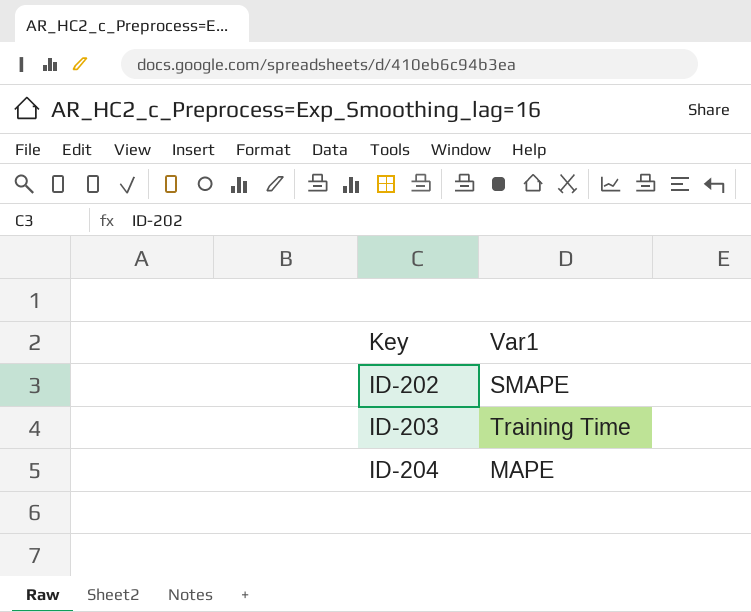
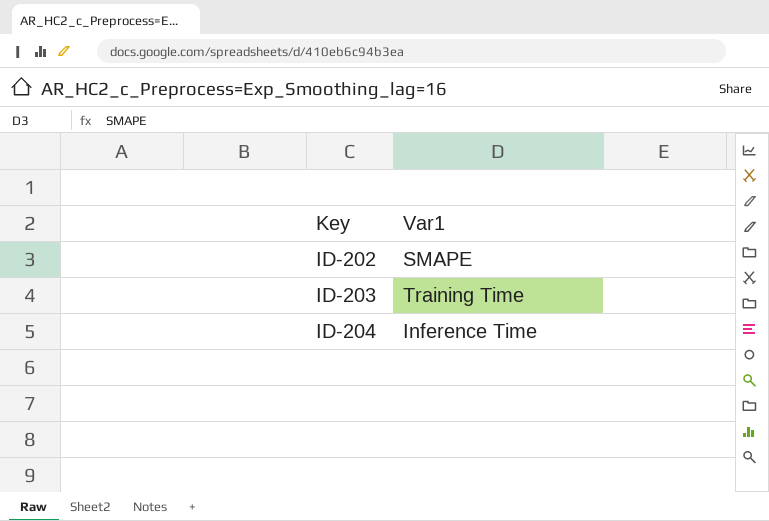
ID-204 | Var1: MAPE -> Inference Time

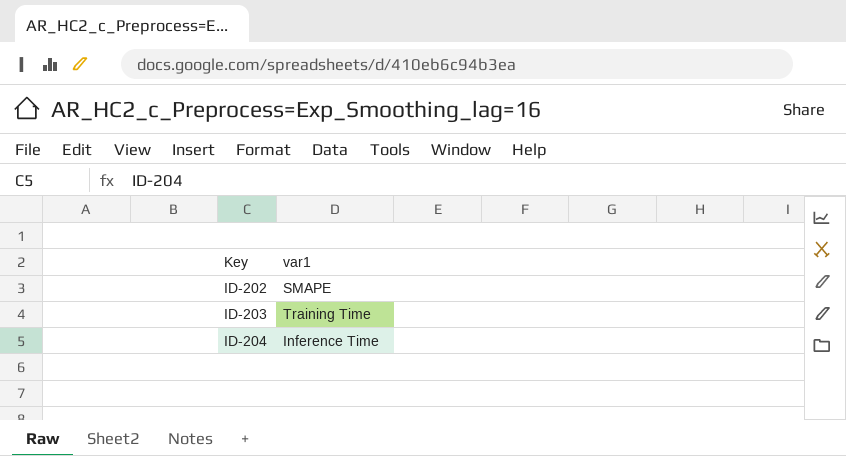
column name: Var1 -> var1

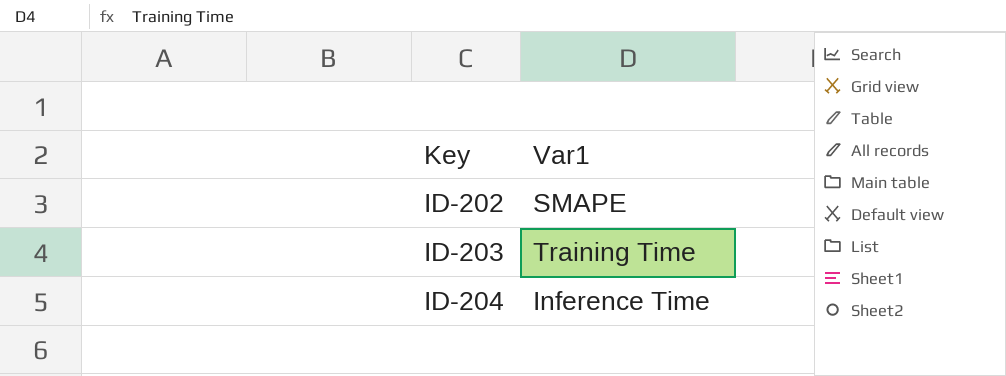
column name: var1 -> Var1

